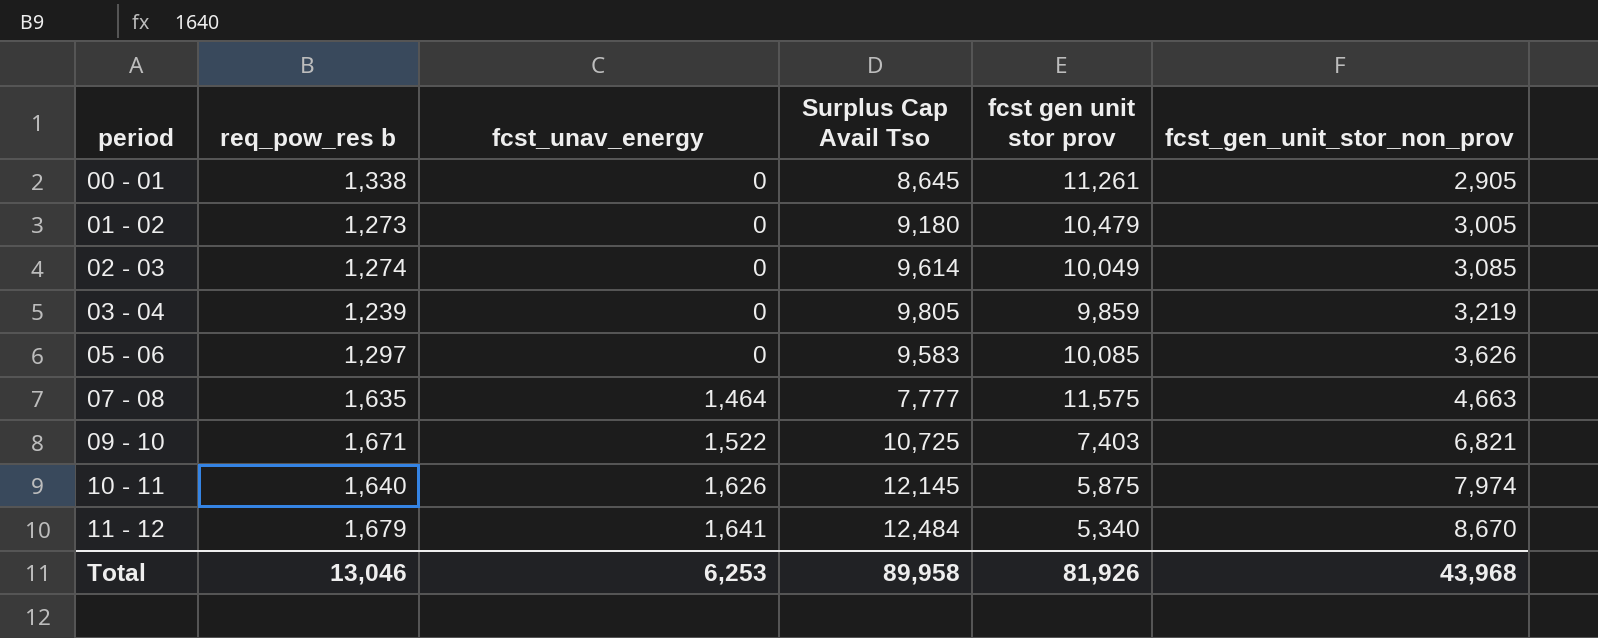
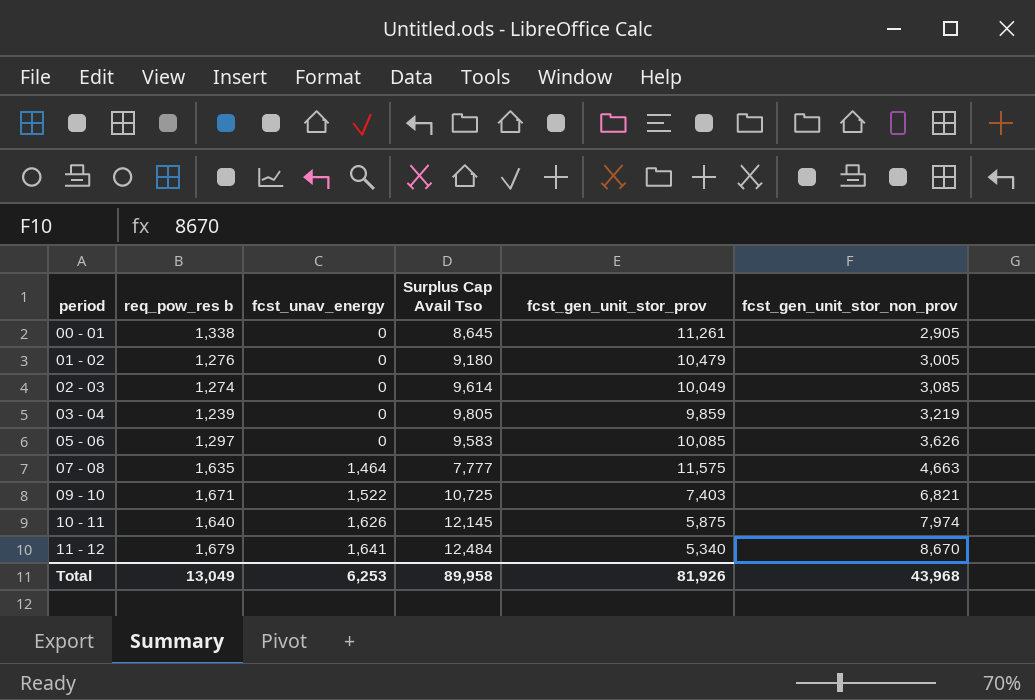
column name: fcst gen unit stor prov -> fcst_gen_unit_stor_prov
01 - 02 | req_pow_res b: 1,273 -> 1,276
Total | req_pow_res b: 13,046 -> 13,049

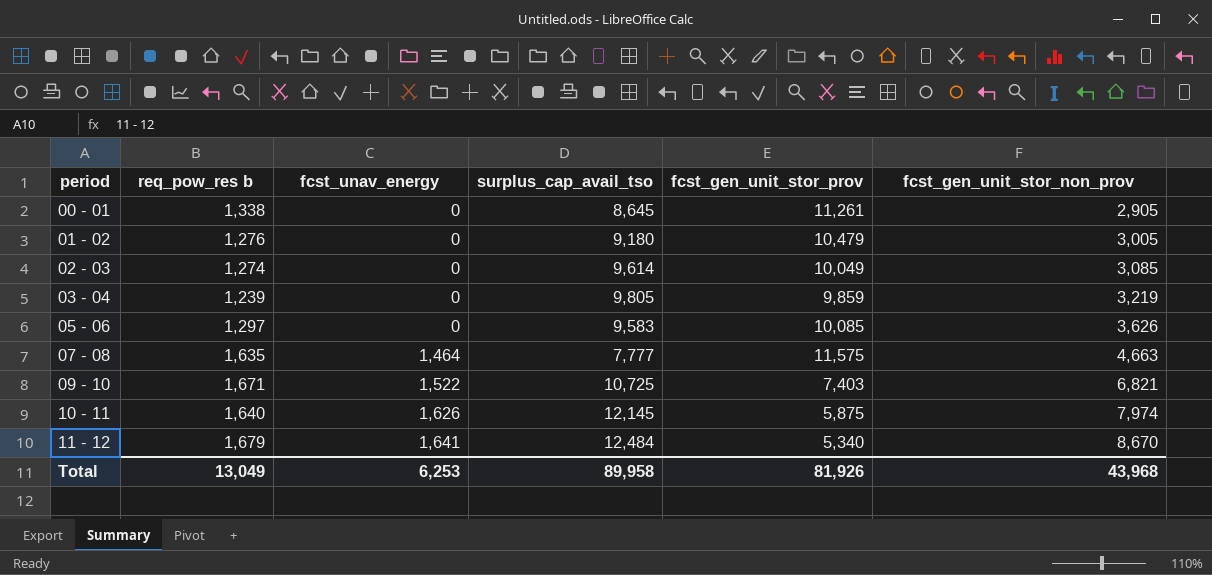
column name: Surplus Cap Avail Tso -> surplus_cap_avail_tso

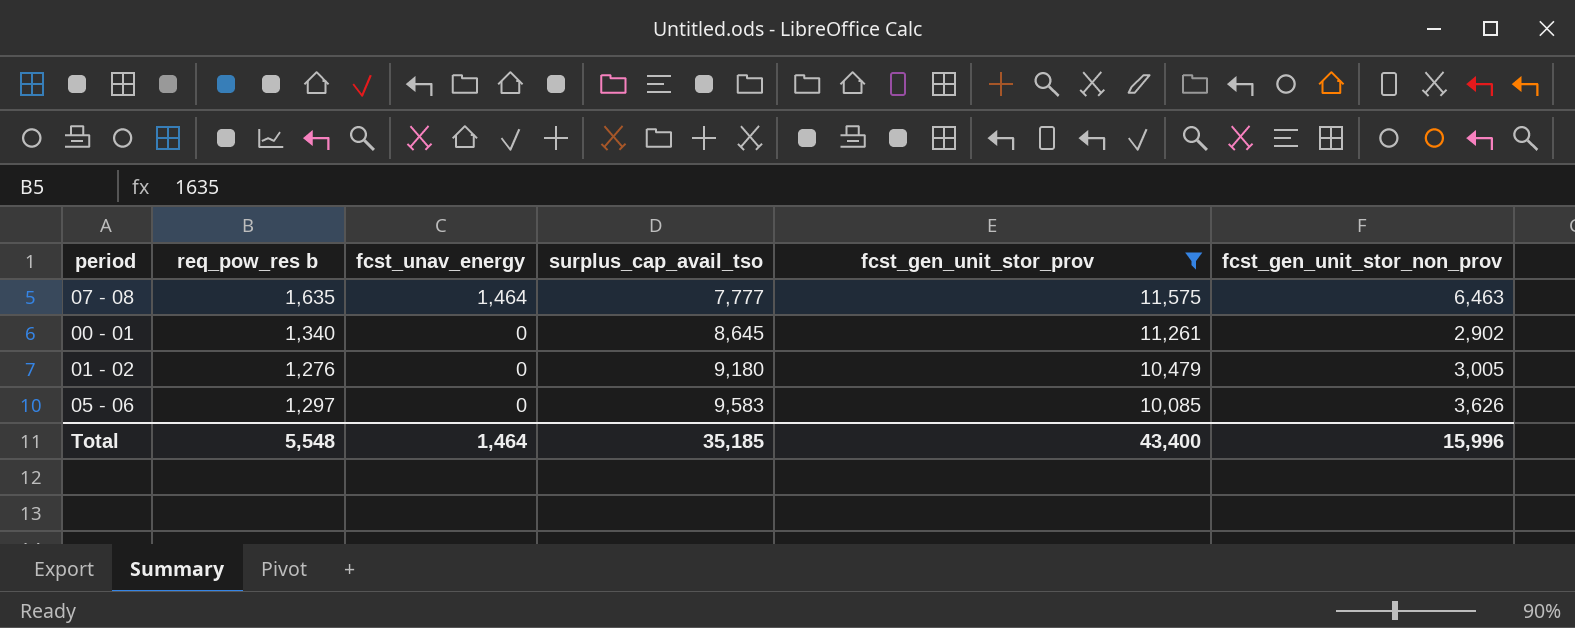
filter: none -> fcst_gen_unit_stor_prov >= 10,085
row order: period ascending -> fcst_unav_energy descending
07 - 08 | fcst_gen_unit_stor_non_prov: 4,663 -> 6,463
00 - 01 | req_pow_res b: 1,338 -> 1,340
00 - 01 | fcst_gen_unit_stor_non_prov: 2,905 -> 2,902
Total | req_pow_res b: 13,049 -> 5,548
Total | fcst_unav_energy: 6,253 -> 1,464
Total | surplus_cap_avail_tso: 89,958 -> 35,185
Total | fcst_gen_unit_stor_prov: 81,926 -> 43,400
Total | fcst_gen_unit_stor_non_prov: 43,968 -> 15,996

